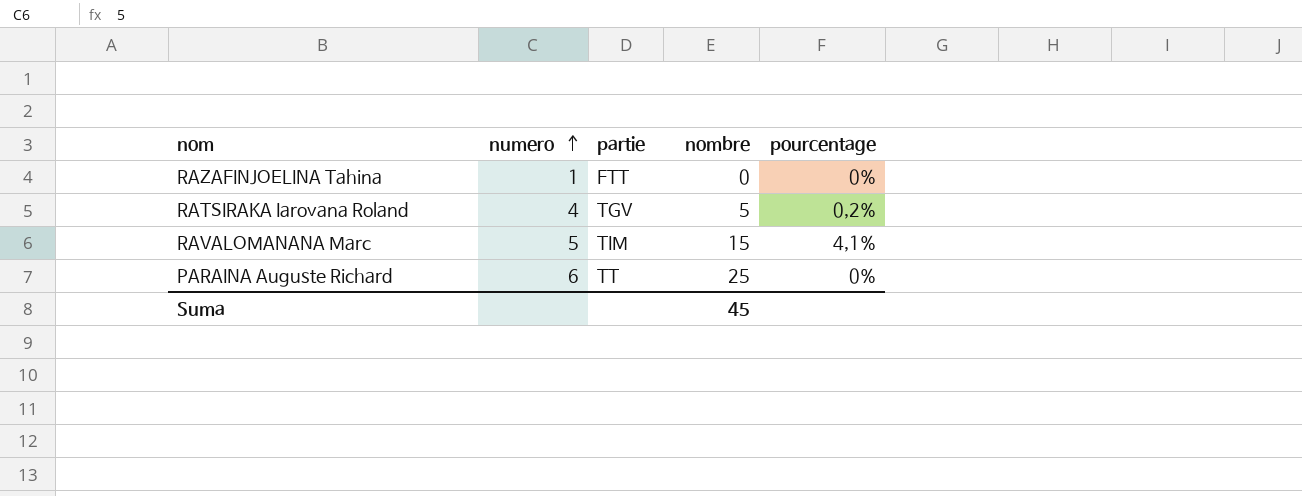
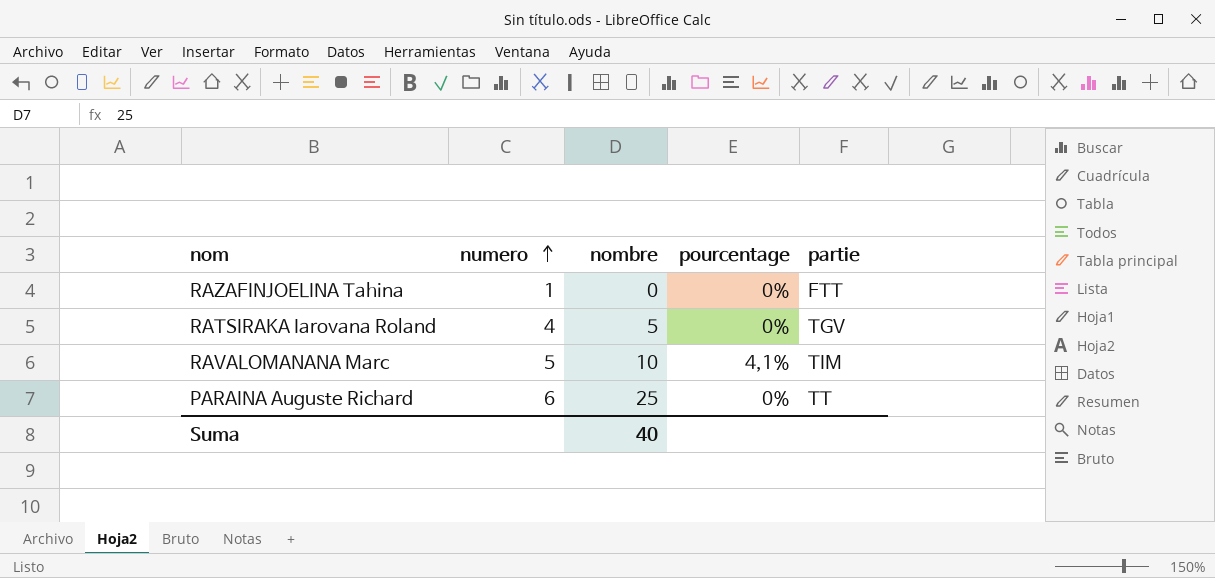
column partie | position: 3 -> 5
RATSIRAKA Iarovana Roland | pourcentage: 0,2% -> 0%
RAVALOMANANA Marc | nombre: 15 -> 10
Suma | nombre: 45 -> 40

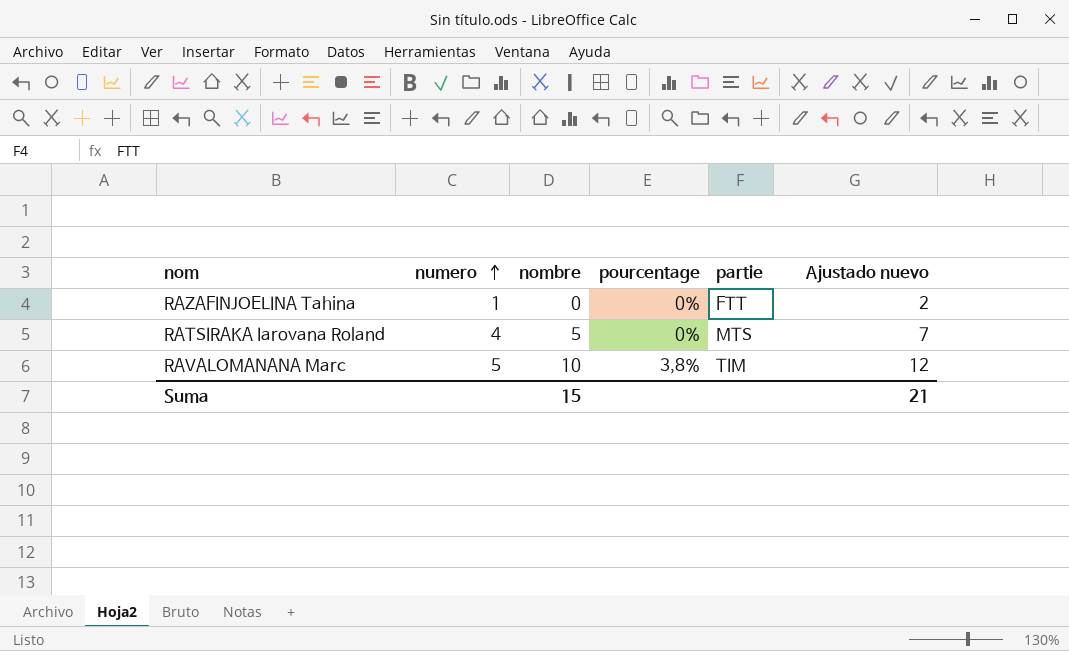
column Ajustado nuevo | formula: none -> [nombre] + 2
row PARAINA Auguste Richard: 6 | 25 | 0% | TT -> none
RATSIRAKA Iarovana Roland | partie: TGV -> MTS
RAVALOMANANA Marc | pourcentage: 4,1% -> 3,8%
Suma | nombre: 40 -> 15

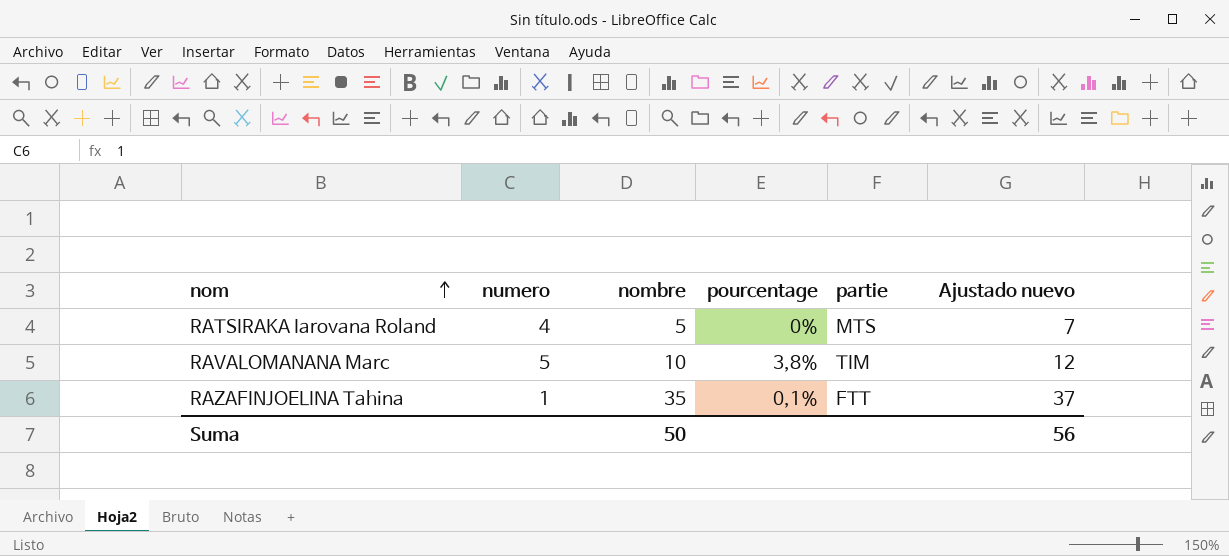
row order: numero ascending -> nom ascending
RAZAFINJOELINA Tahina | nombre: 0 -> 35
RAZAFINJOELINA Tahina | pourcentage: 0% -> 0,1%
RAZAFINJOELINA Tahina | Ajustado nuevo: 2 -> 37
Suma | nombre: 15 -> 50
Suma | Ajustado nuevo: 21 -> 56

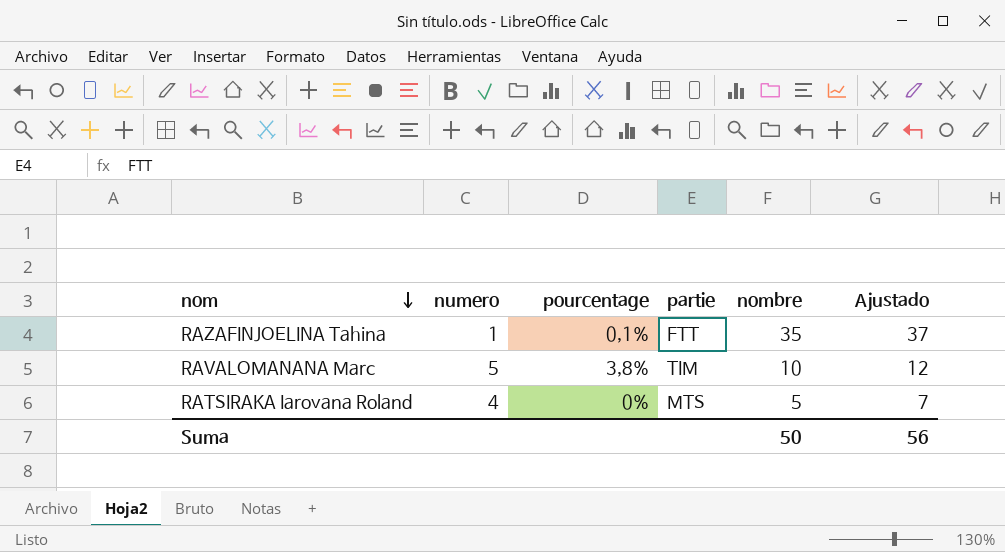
row order: nom ascending -> nom descending
column nombre | position: 3 -> 5
column name: Ajustado nuevo -> Ajustado

